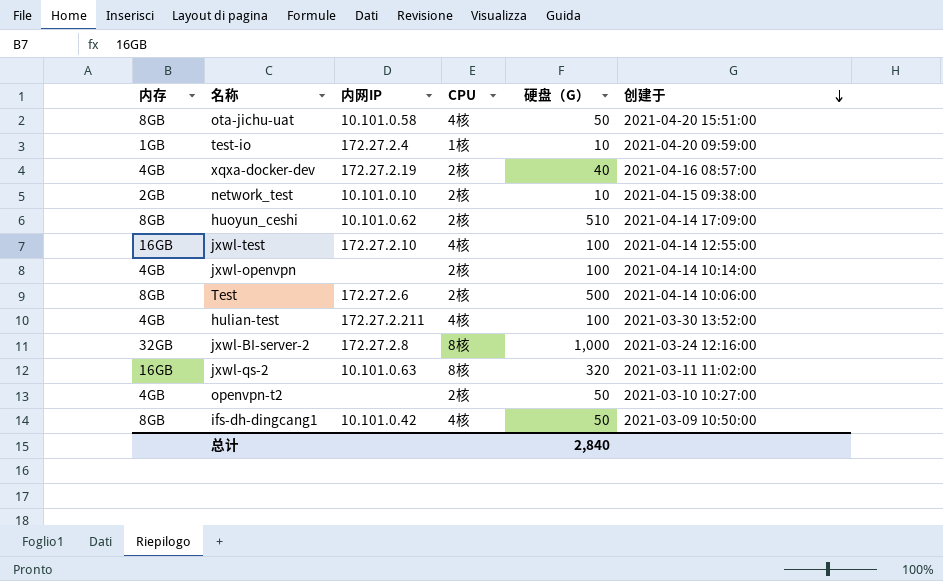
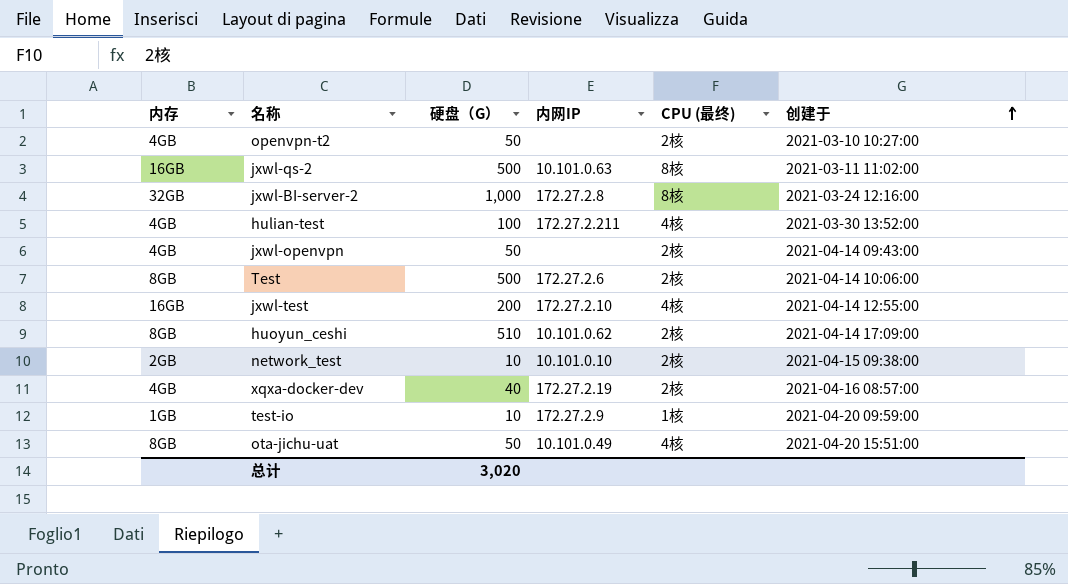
row order: 创建于 descending -> 创建于 ascending
column 硬盘（G） | position: 5 -> 3
column name: CPU -> CPU (最终)
row ifs-dh-dingcang1: 8GB | 10.101.0.42 | 4核 | 50 | 2021-03-09 10:50:00 -> none
jxwl-qs-2 | 硬盘（G）: 320 -> 500
jxwl-openvpn | 硬盘（G）: 100 -> 50
jxwl-openvpn | 创建于: 2021-04-14 10:14:00 -> 2021-04-14 09:43:00
jxwl-test | 硬盘（G）: 100 -> 200
test-io | 内网IP: 172.27.2.4 -> 172.27.2.9
ota-jichu-uat | 内网IP: 10.101.0.58 -> 10.101.0.49
总计 | 硬盘（G）: 2,840 -> 3,020

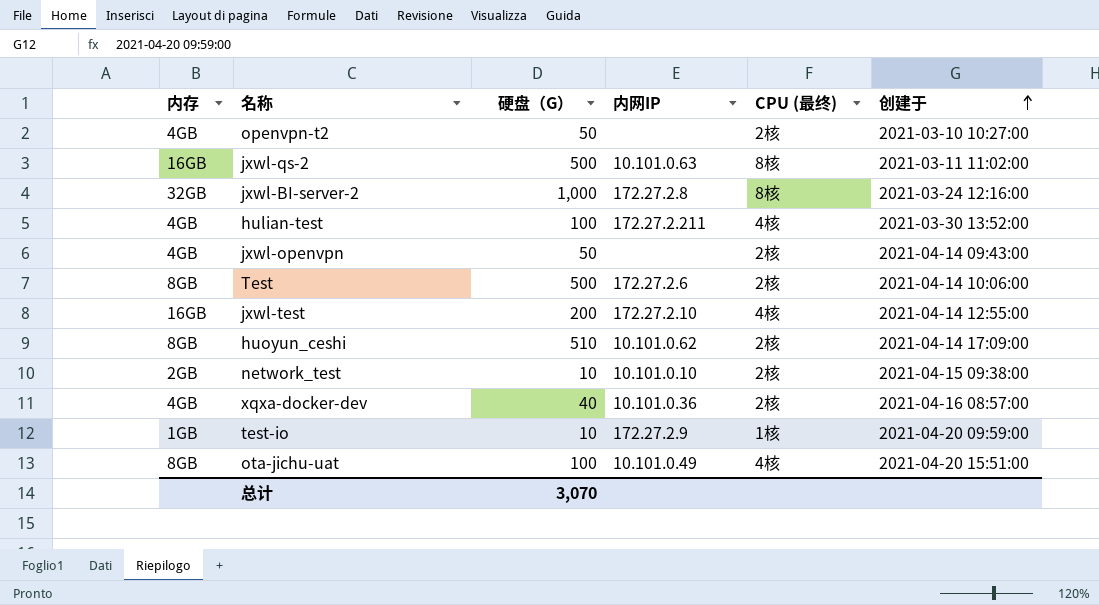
xqxa-docker-dev | 内网IP: 172.27.2.19 -> 10.101.0.36
ota-jichu-uat | 硬盘（G）: 50 -> 100
总计 | 硬盘（G）: 3,020 -> 3,070

